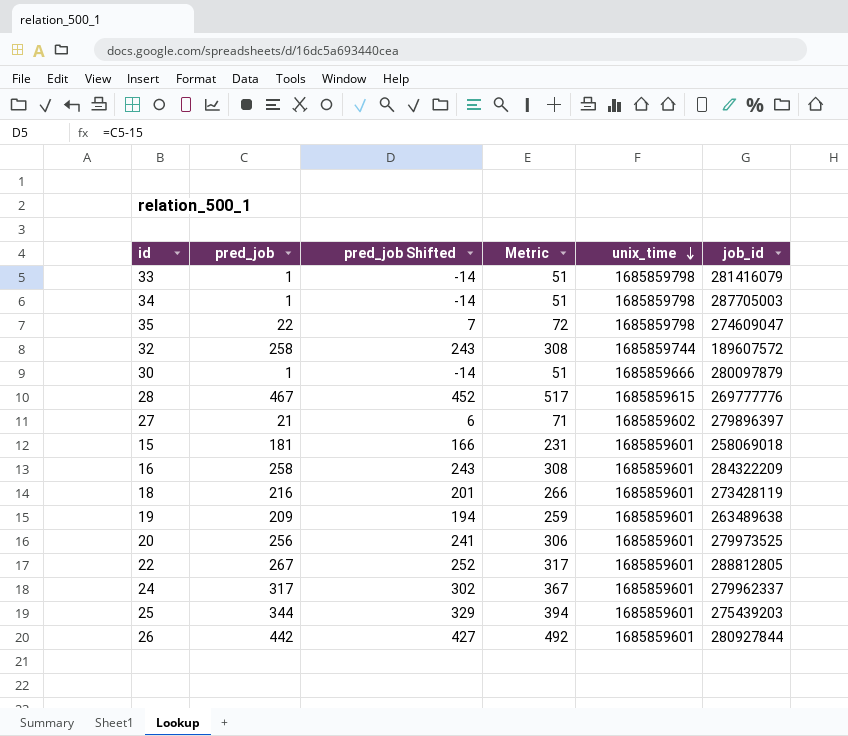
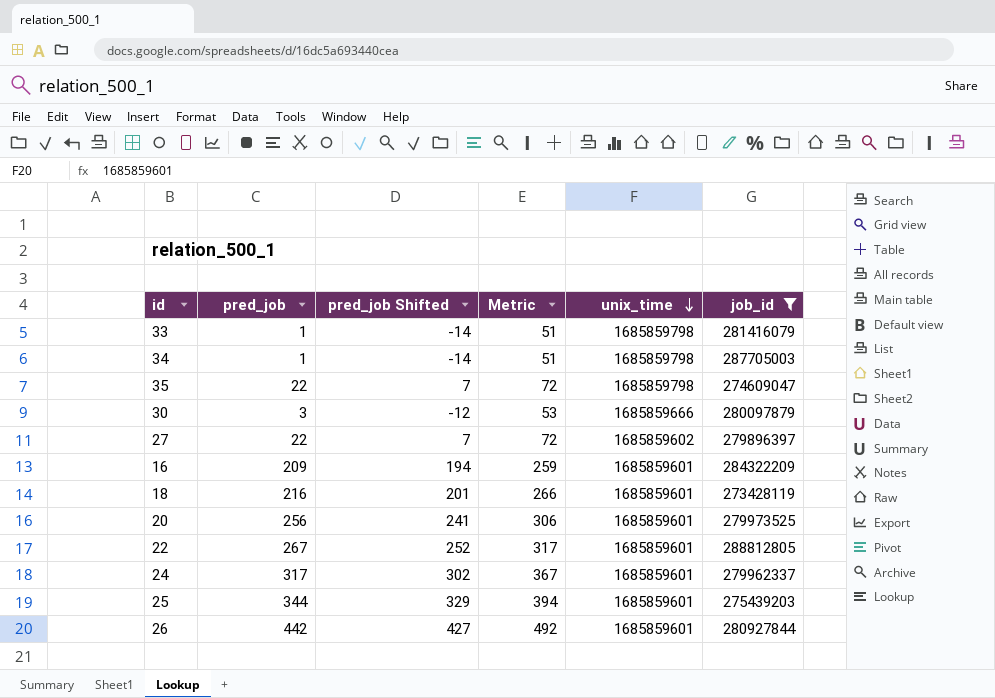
filter: none -> job_id >= 273428119
30 | pred_job: 1 -> 3
30 | pred_job Shifted: -14 -> -12
30 | Metric: 51 -> 53
27 | pred_job: 21 -> 22
27 | pred_job Shifted: 6 -> 7
27 | Metric: 71 -> 72
16 | pred_job: 258 -> 209
16 | pred_job Shifted: 243 -> 194
16 | Metric: 308 -> 259

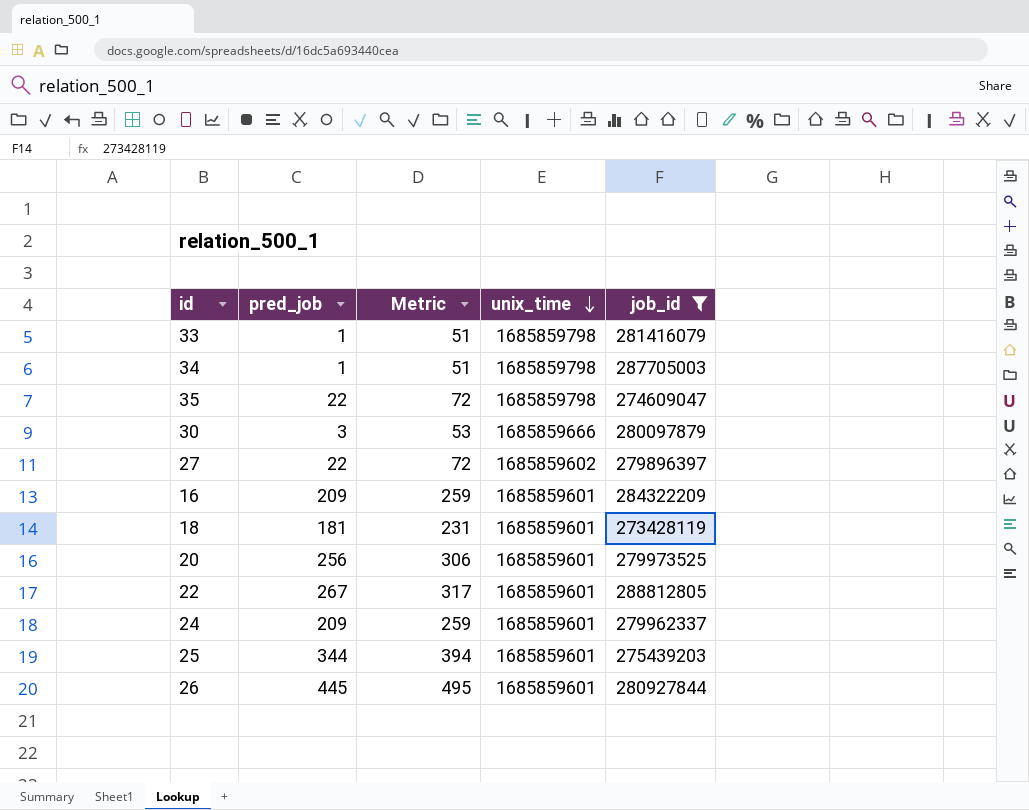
column pred_job Shifted | formula: [pred_job] - 15 -> none
18 | pred_job: 216 -> 181
18 | Metric: 266 -> 231
24 | pred_job: 317 -> 209
24 | Metric: 367 -> 259
26 | pred_job: 442 -> 445
26 | Metric: 492 -> 495

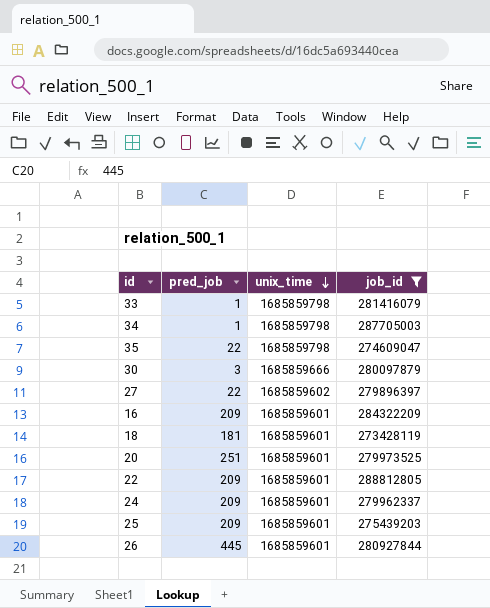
column Metric | formula: [pred_job] + 50 -> none
20 | pred_job: 256 -> 251
22 | pred_job: 267 -> 209
25 | pred_job: 344 -> 209

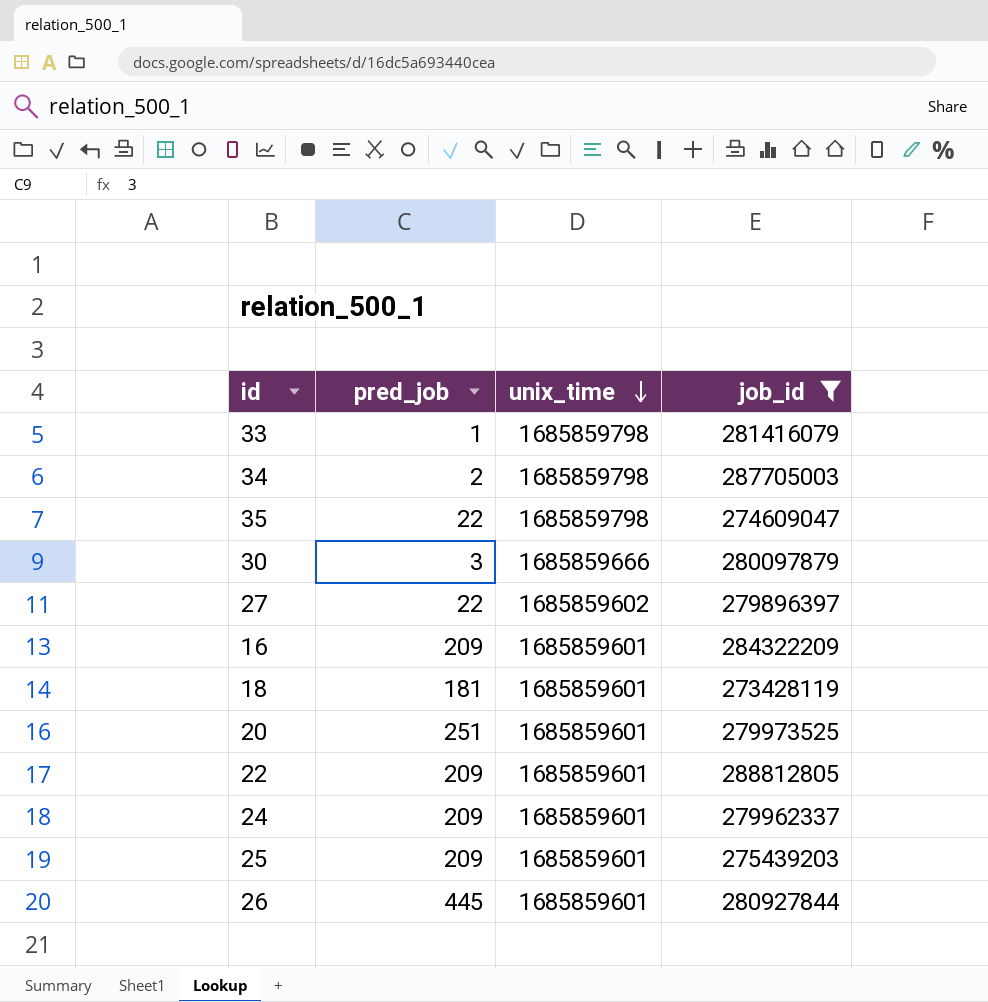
34 | pred_job: 1 -> 2

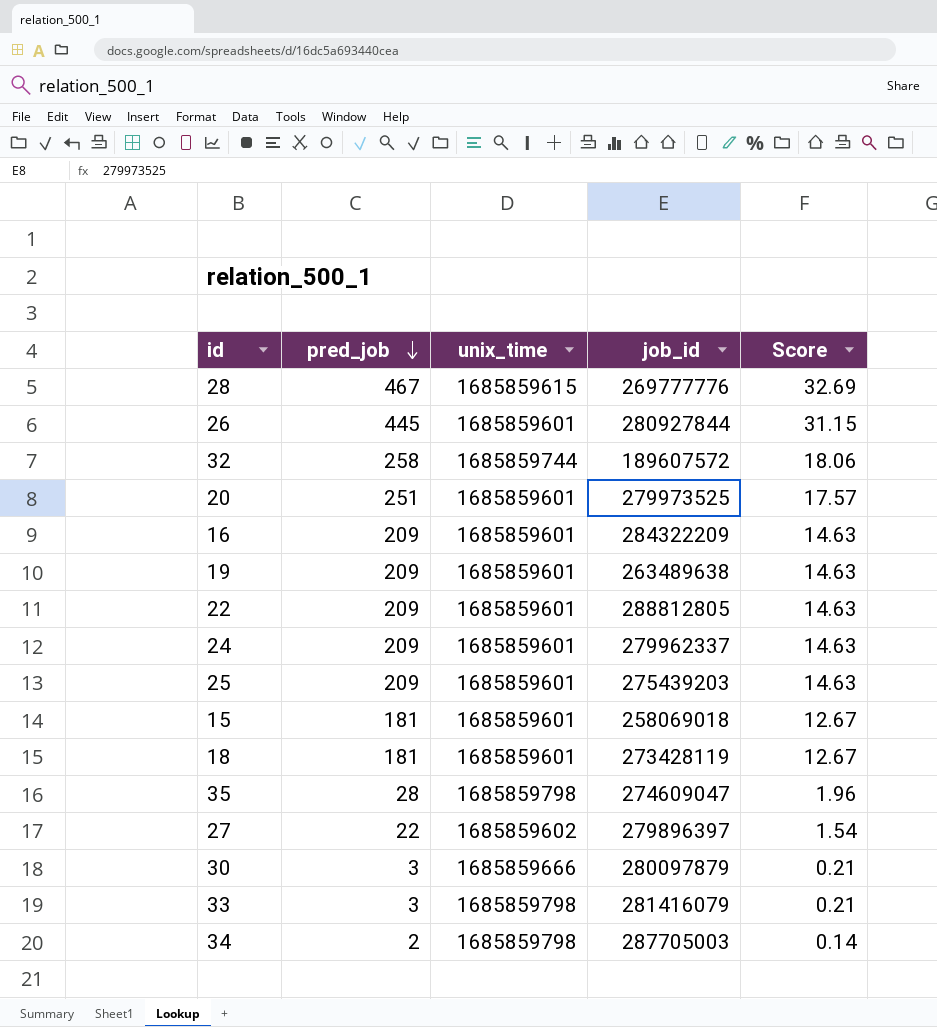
filter: job_id >= 273428119 -> none
row order: unix_time descending -> pred_job descending
column Score | formula: none -> [pred_job] * 0.07
35 | pred_job: 22 -> 28
33 | pred_job: 1 -> 3

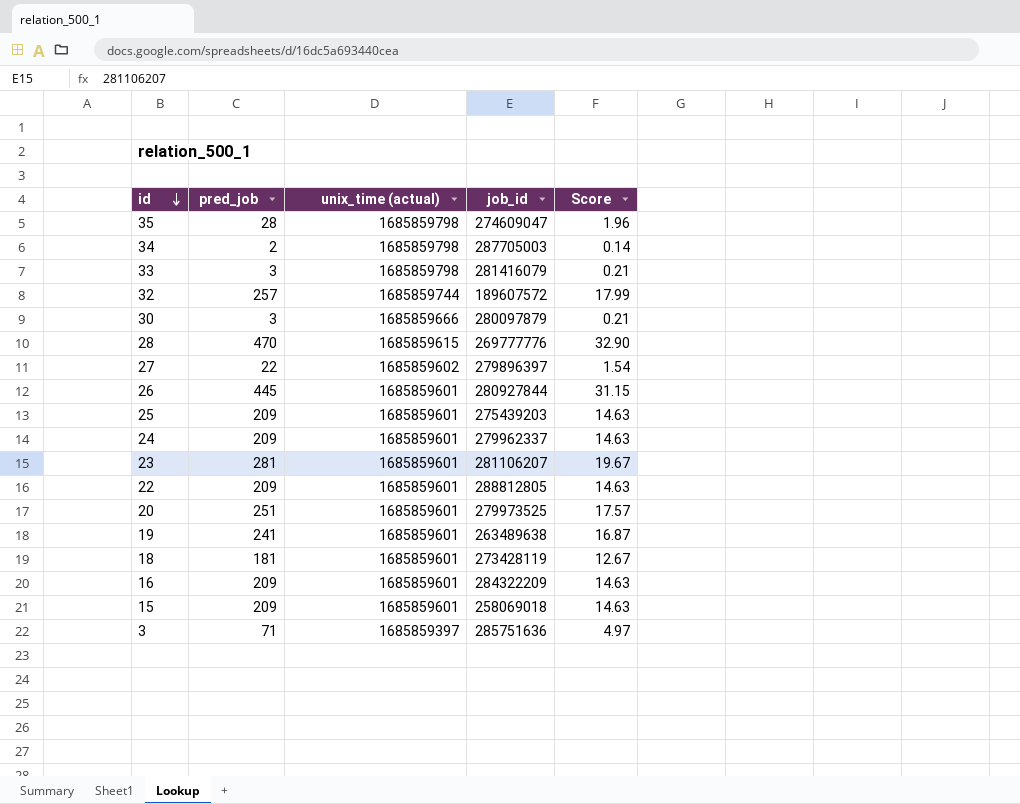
row order: pred_job descending -> id descending
column name: unix_time -> unix_time (actual)
32 | pred_job: 258 -> 257
32 | Score: 18.06 -> 17.99
28 | pred_job: 467 -> 470
28 | Score: 32.69 -> 32.90
row 23: none -> 281 | 1685859601 | 281106207 | 19.67
19 | pred_job: 209 -> 241
19 | Score: 14.63 -> 16.87
15 | pred_job: 181 -> 209
15 | Score: 12.67 -> 14.63
row 3: none -> 71 | 1685859397 | 285751636 | 4.97

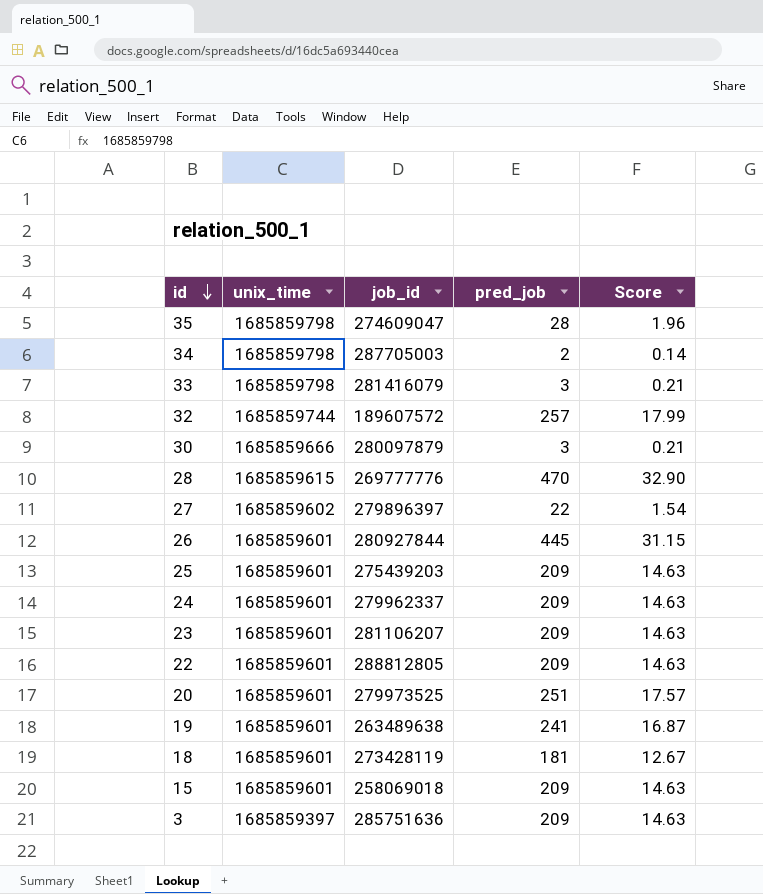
column name: unix_time (actual) -> unix_time
column pred_job | position: 2 -> 4
row 16: 209 | 1685859601 | 284322209 | 14.63 -> none
23 | pred_job: 281 -> 209
23 | Score: 19.67 -> 14.63
3 | pred_job: 71 -> 209
3 | Score: 4.97 -> 14.63

